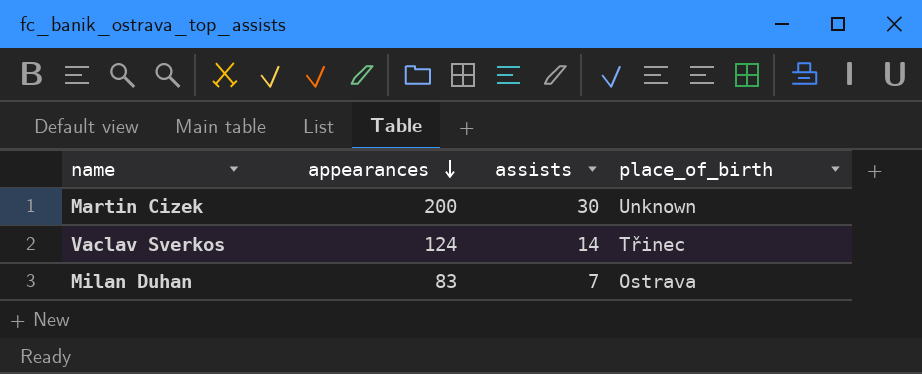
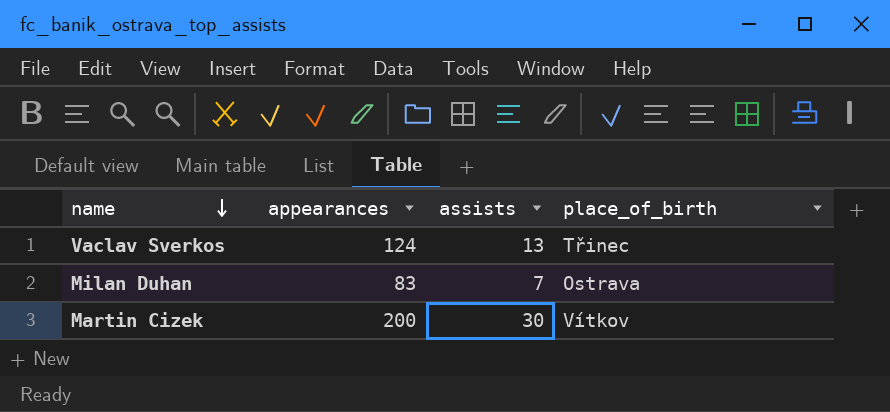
row order: appearances descending -> name descending
Vaclav Sverkos | assists: 14 -> 13
Martin Cizek | place_of_birth: Unknown -> Vítkov

